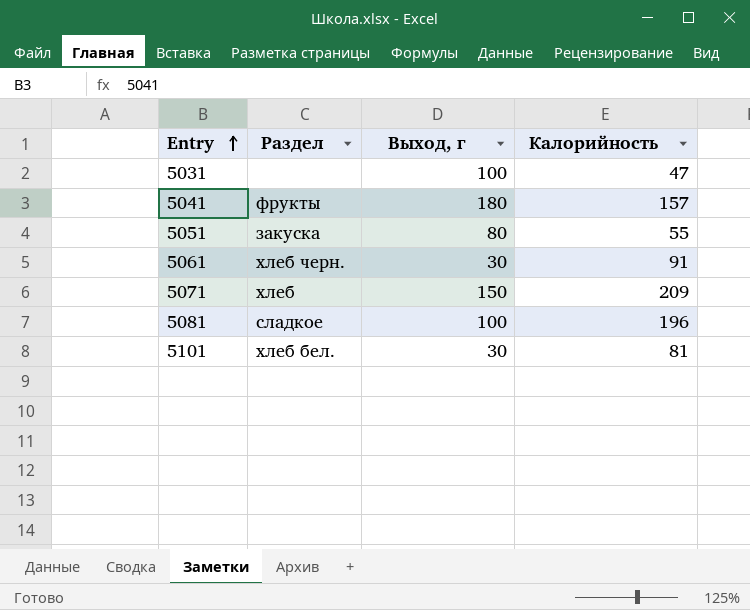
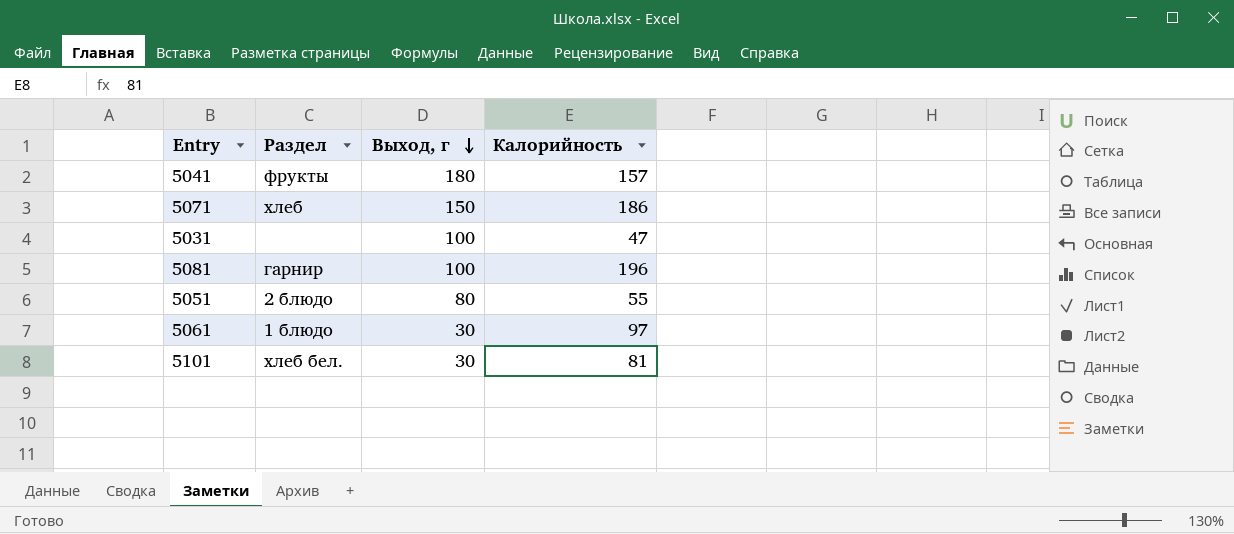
row order: Entry ascending -> Выход, г descending
5071 | Калорийность: 209 -> 186
5081 | Раздел: сладкое -> гарнир
5051 | Раздел: закуска -> 2 блюдо
5061 | Раздел: хлеб черн. -> 1 блюдо
5061 | Калорийность: 91 -> 97

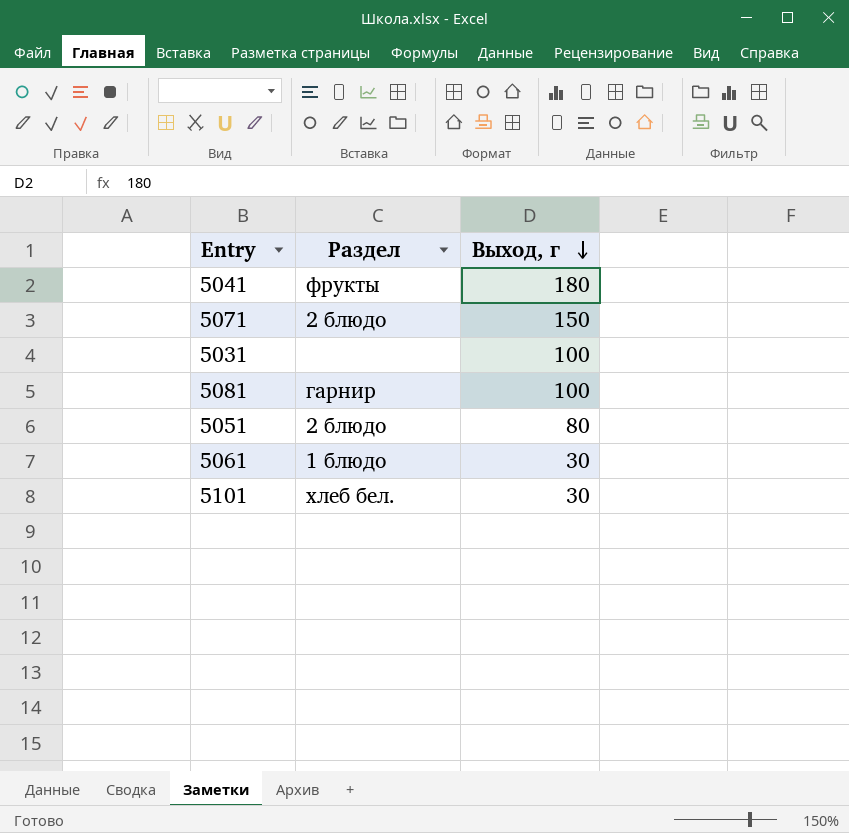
column Калорийность | position: 4 -> none
5071 | Раздел: хлеб -> 2 блюдо

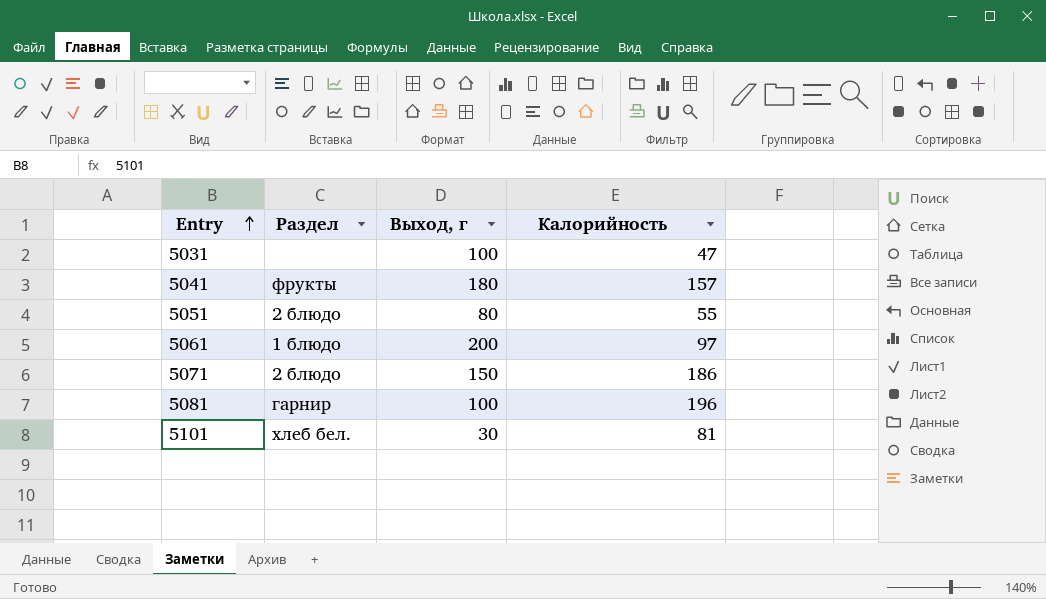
row order: Выход, г descending -> Entry ascending
column Калорийность | position: none -> 4
5061 | Выход, г: 30 -> 200

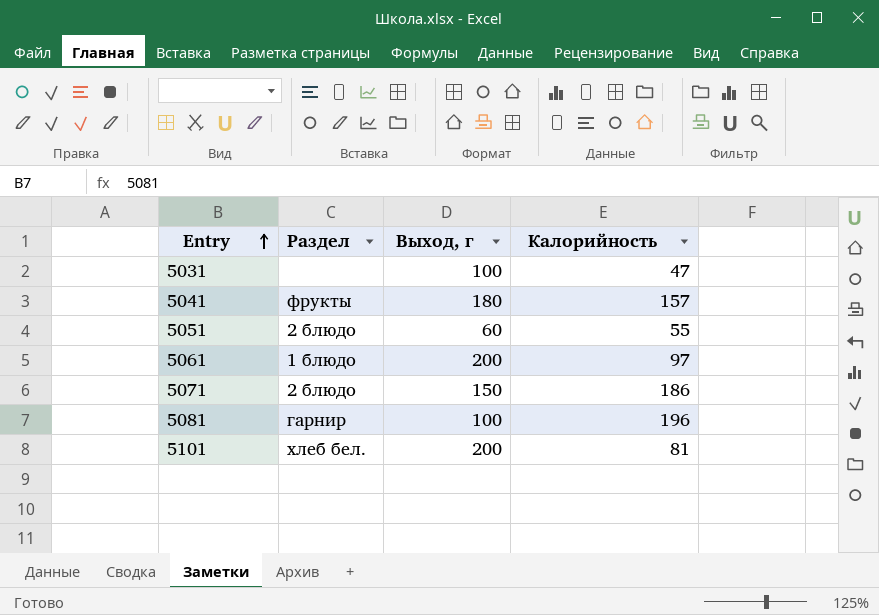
5051 | Выход, г: 80 -> 60
5101 | Выход, г: 30 -> 200

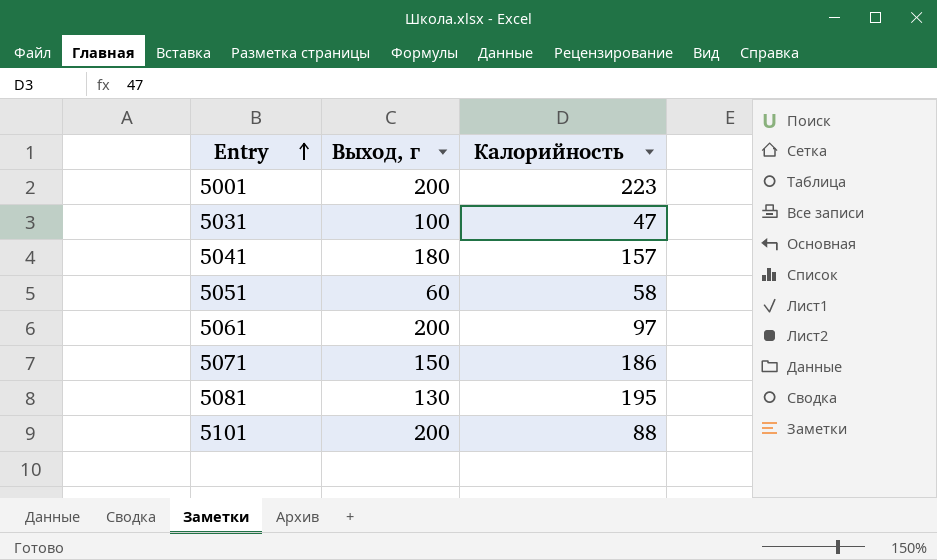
column Раздел | position: 2 -> none
row 5001: none -> 200 | 223
5051 | Калорийность: 55 -> 58
5081 | Выход, г: 100 -> 130
5081 | Калорийность: 196 -> 195
5101 | Калорийность: 81 -> 88

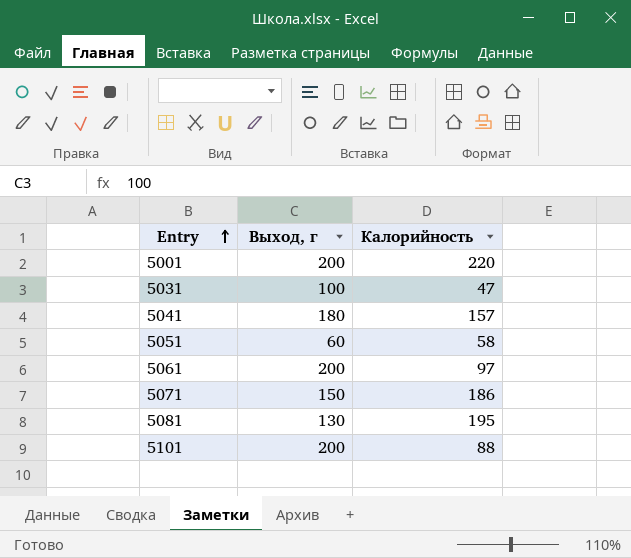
5001 | Калорийность: 223 -> 220

